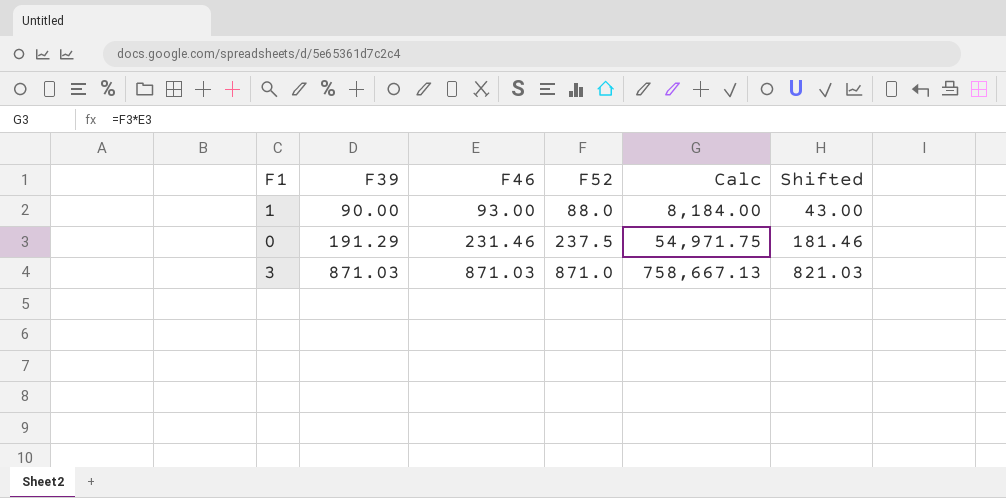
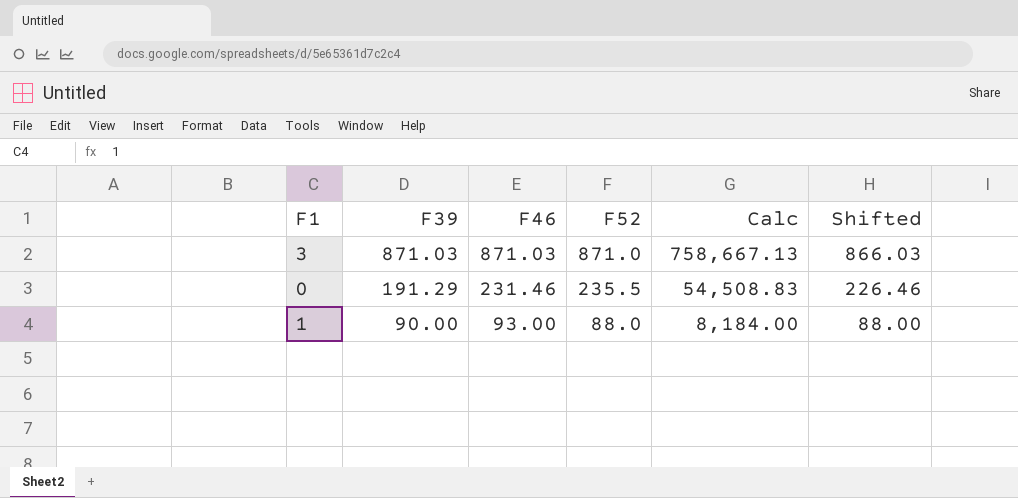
row order: F39 ascending -> F39 descending
column Shifted | formula: [F46] - 50 -> [F46] - 5
0 | F52: 237.5 -> 235.5
0 | Calc: 54,971.75 -> 54,508.83

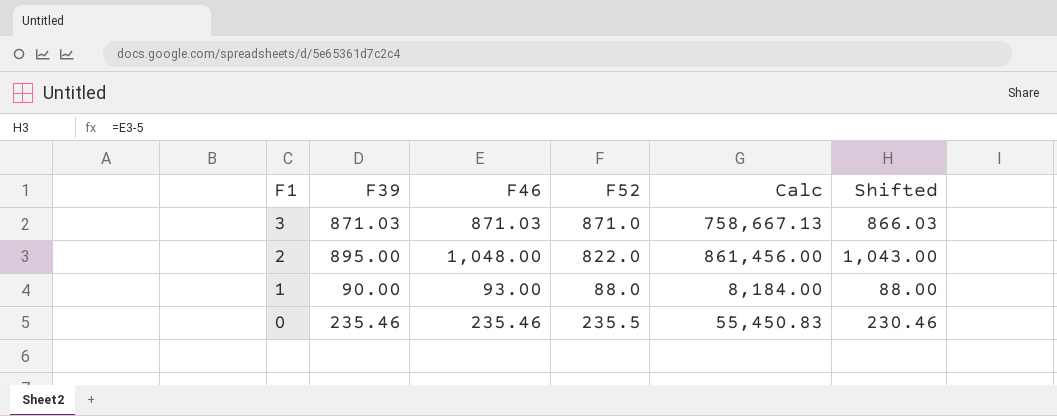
row order: F39 descending -> F1 descending
row 2: none -> 895.00 | 1,048.00 | 822.0 | 861,456.00 | 1,043.00
0 | F39: 191.29 -> 235.46
0 | F46: 231.46 -> 235.46
0 | Calc: 54,508.83 -> 55,450.83
0 | Shifted: 226.46 -> 230.46

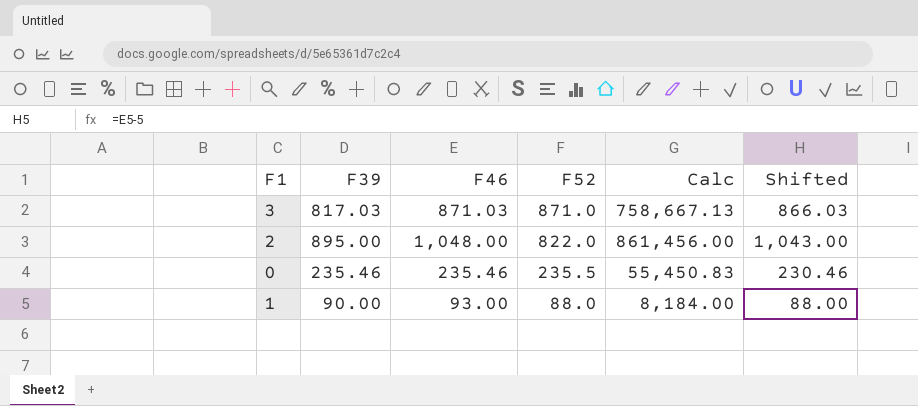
row order: F1 descending -> F52 descending
3 | F39: 871.03 -> 817.03

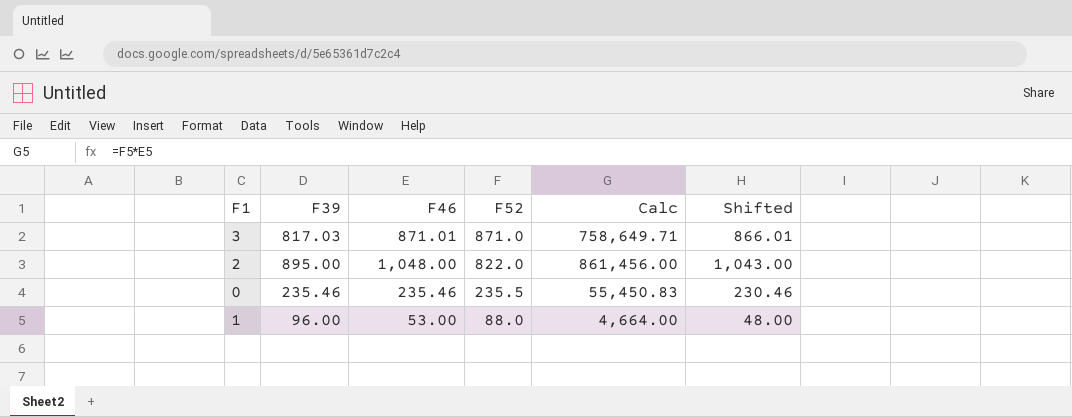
3 | F46: 871.03 -> 871.01
3 | Calc: 758,667.13 -> 758,649.71
3 | Shifted: 866.03 -> 866.01
1 | F39: 90.00 -> 96.00
1 | F46: 93.00 -> 53.00
1 | Calc: 8,184.00 -> 4,664.00
1 | Shifted: 88.00 -> 48.00

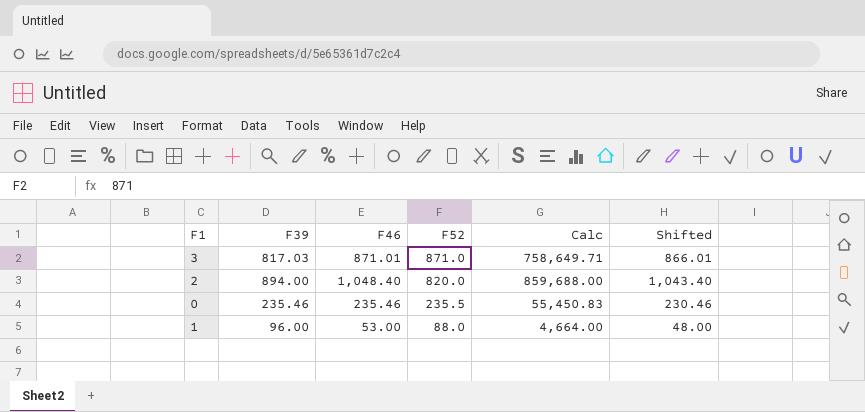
2 | F39: 895.00 -> 894.00
2 | F46: 1,048.00 -> 1,048.40
2 | F52: 822.0 -> 820.0
2 | Calc: 861,456.00 -> 859,688.00
2 | Shifted: 1,043.00 -> 1,043.40

